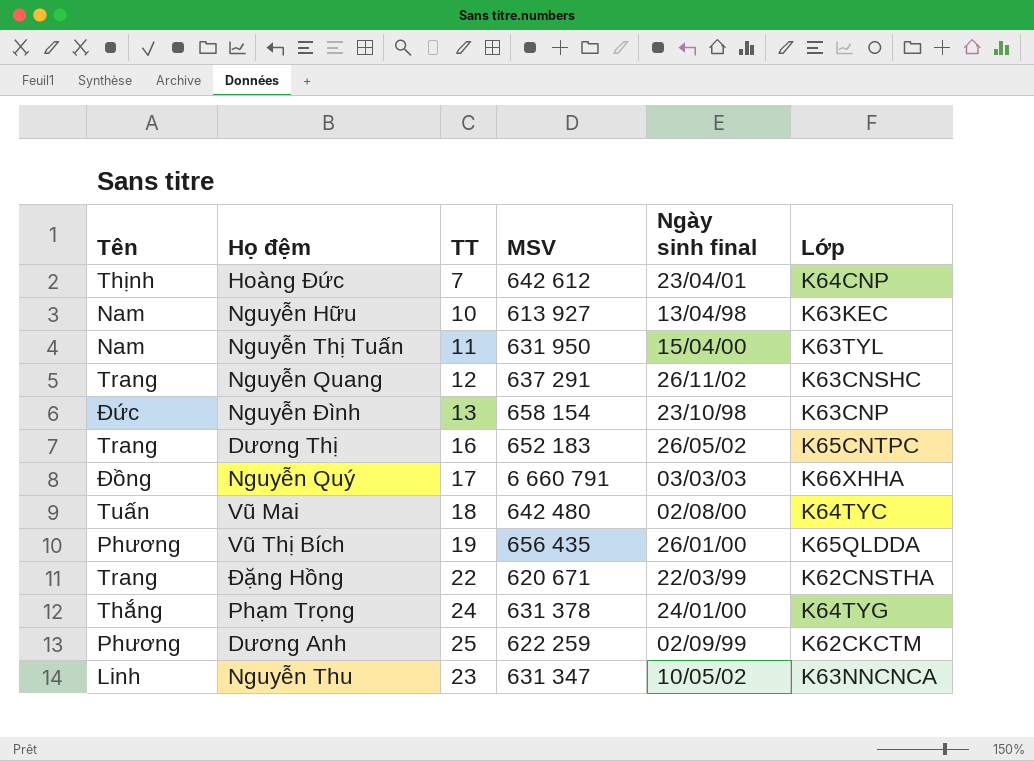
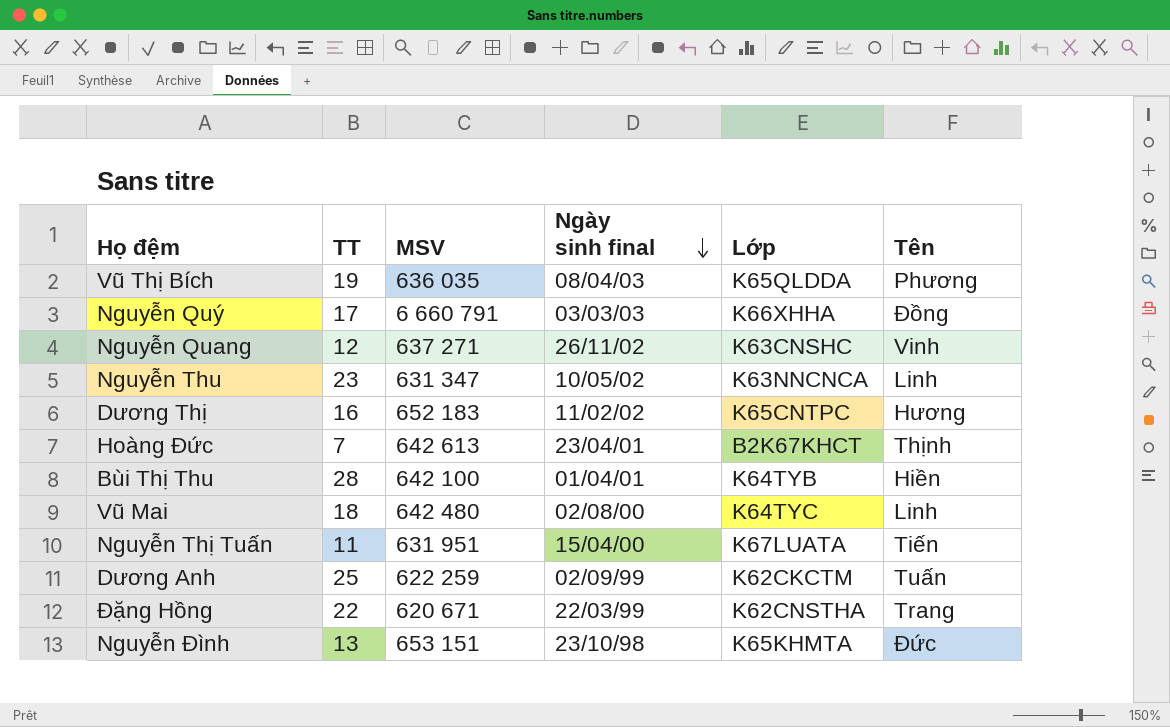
row order: none -> Ngày sinh final descending
column Tên | position: 1 -> 6
row Nguyễn Hữu: Nam | 10 | 613 927 | 13/04/98 | K63KEC -> none
row Phạm Trọng: Thắng | 24 | 631 378 | 24/01/00 | K64TYG -> none
Vũ Thị Bích | MSV: 656 435 -> 636 035
Vũ Thị Bích | Ngày sinh final: 26/01/00 -> 08/04/03
Nguyễn Quang | MSV: 637 291 -> 637 271
Nguyễn Quang | Tên: Trang -> Vinh
Dương Thị | Ngày sinh final: 26/05/02 -> 11/02/02
Dương Thị | Tên: Trang -> Hương
Hoàng Đức | MSV: 642 612 -> 642 613
Hoàng Đức | Lớp: K64CNP -> B2K67KHCT
row Bùi Thị Thu: none -> 28 | 642 100 | 01/04/01 | K64TYB | Hiền
Vũ Mai | Tên: Tuấn -> Linh
Nguyễn Thị Tuấn | MSV: 631 950 -> 631 951
Nguyễn Thị Tuấn | Lớp: K63TYL -> K67LUATA
Nguyễn Thị Tuấn | Tên: Nam -> Tiến
Dương Anh | Tên: Phương -> Tuấn
Nguyễn Đình | MSV: 658 154 -> 653 151
Nguyễn Đình | Lớp: K63CNP -> K65KHMTA

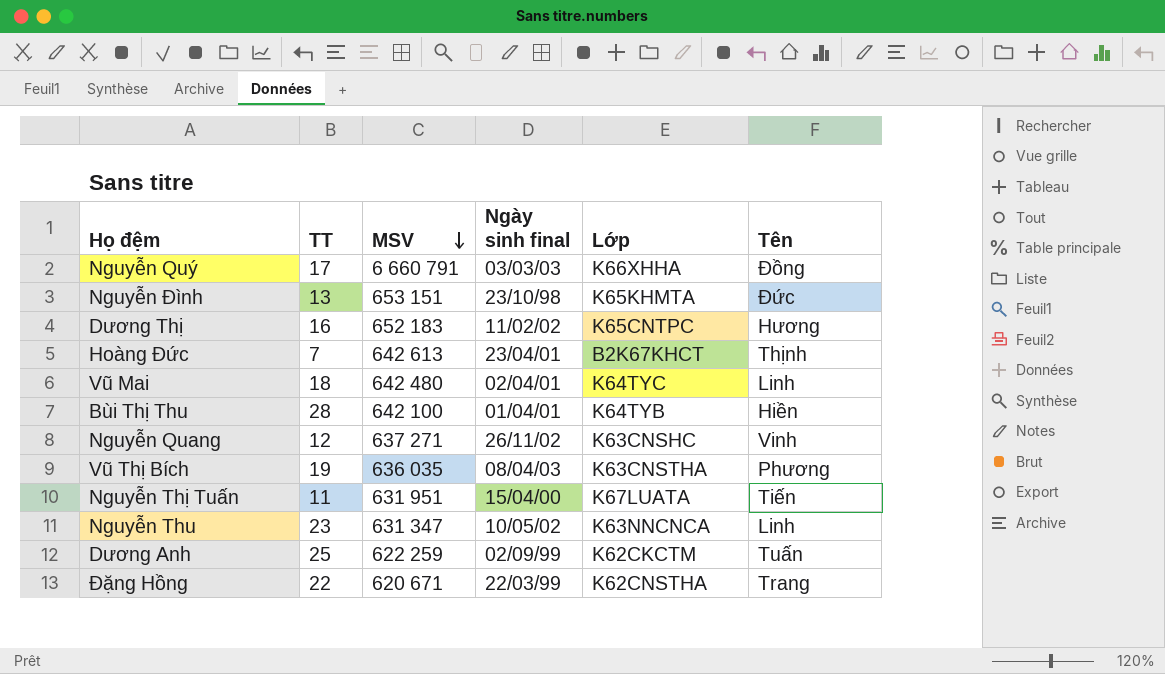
row order: Ngày sinh final descending -> MSV descending
Vũ Mai | Ngày sinh final: 02/08/00 -> 02/04/01
Vũ Thị Bích | Lớp: K65QLDDA -> K63CNSTHA

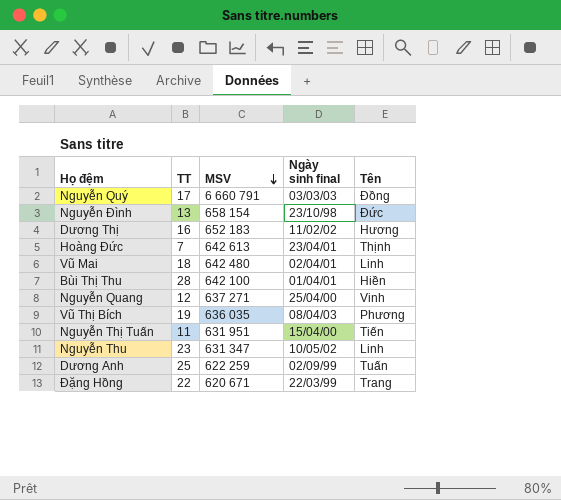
column Lớp | position: 5 -> none
Nguyễn Đình | MSV: 653 151 -> 658 154
Nguyễn Quang | Ngày sinh final: 26/11/02 -> 25/04/00

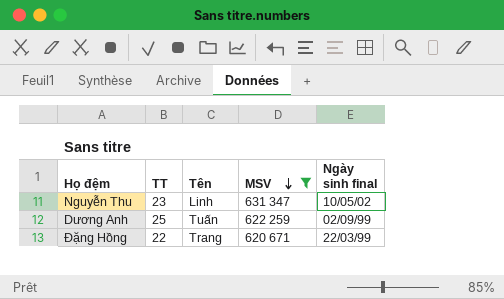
filter: none -> MSV <= 631 347
column Tên | position: 5 -> 3

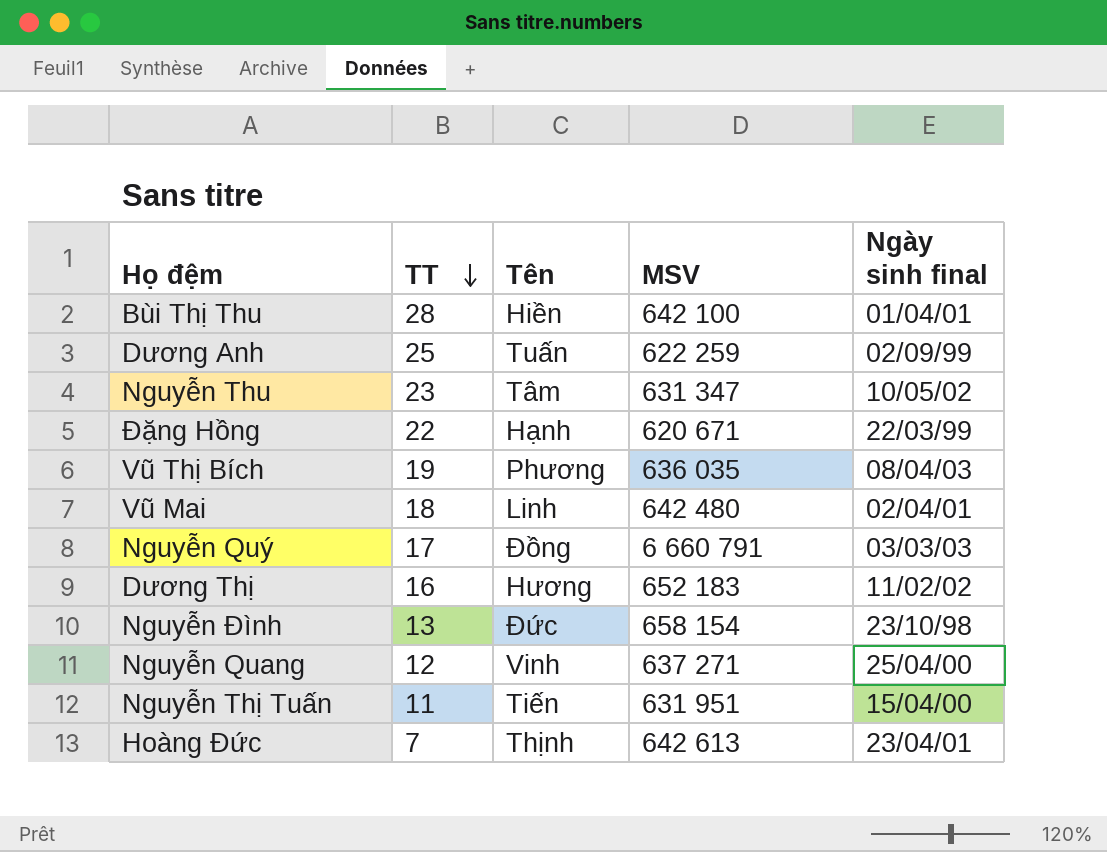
filter: MSV <= 631 347 -> none
row order: MSV descending -> TT descending
Nguyễn Thu | Tên: Linh -> Tâm
Đặng Hồng | Tên: Trang -> Hạnh

